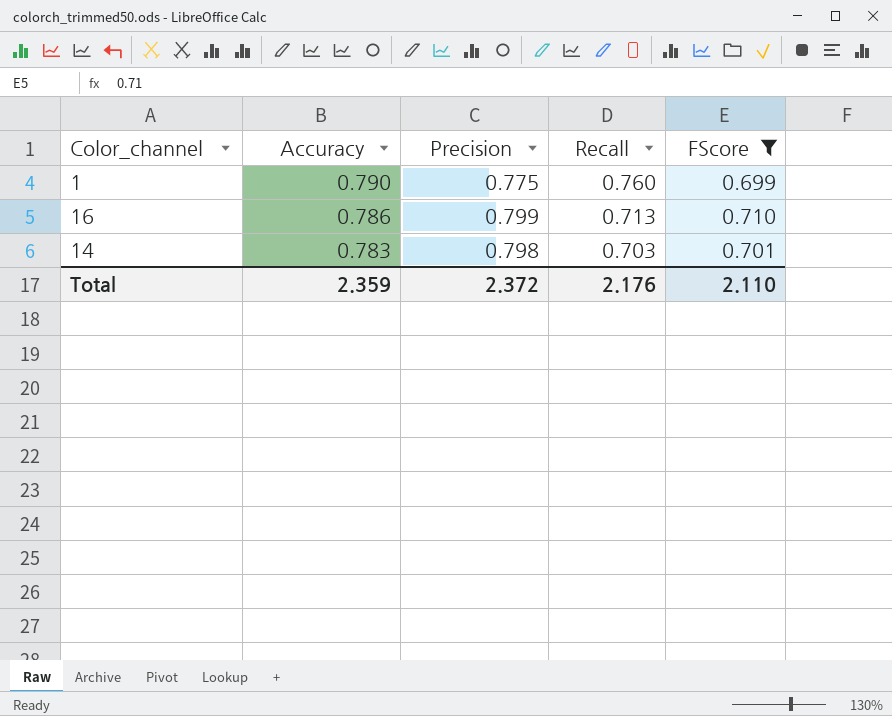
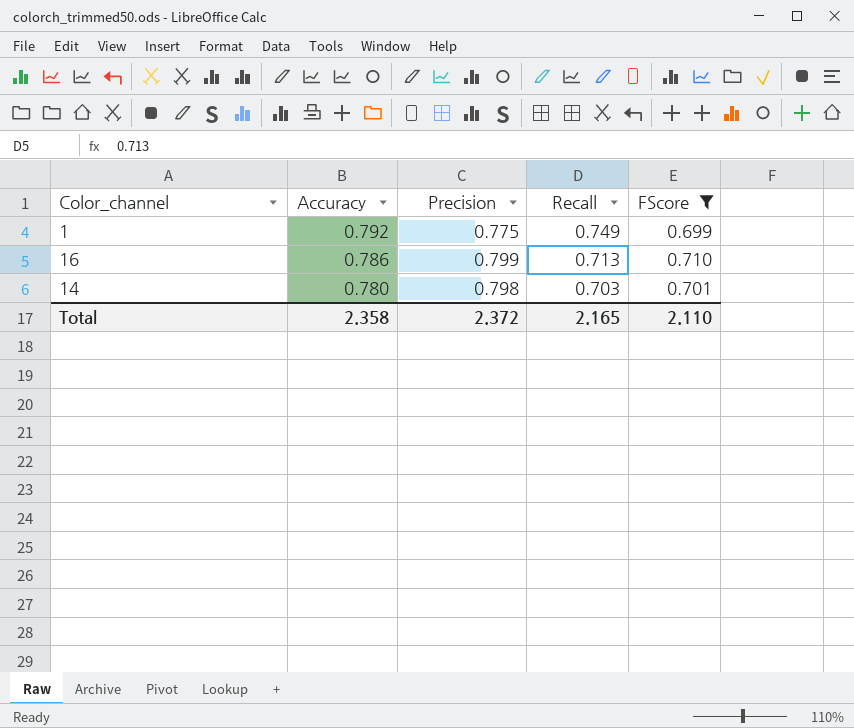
1 | Accuracy: 0.790 -> 0.792
1 | Recall: 0.760 -> 0.749
14 | Accuracy: 0.783 -> 0.780
Total | Accuracy: 2.359 -> 2.358
Total | Recall: 2.176 -> 2.165

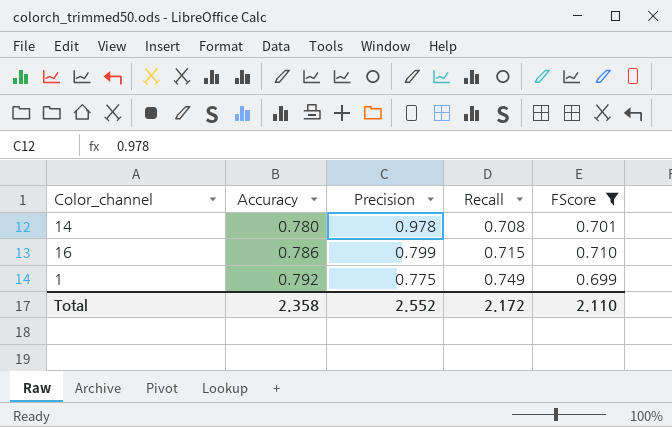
row order: Accuracy descending -> Accuracy ascending
14 | Precision: 0.798 -> 0.978
14 | Recall: 0.703 -> 0.708
16 | Recall: 0.713 -> 0.715
Total | Precision: 2.372 -> 2.552
Total | Recall: 2.165 -> 2.172

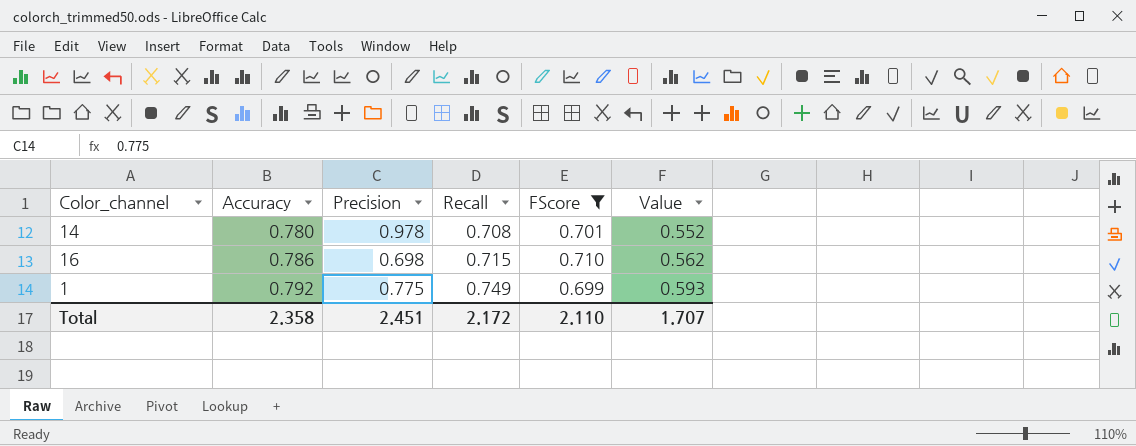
column Value | formula: none -> [Accuracy] * [Recall]
16 | Precision: 0.799 -> 0.698
Total | Precision: 2.552 -> 2.451

